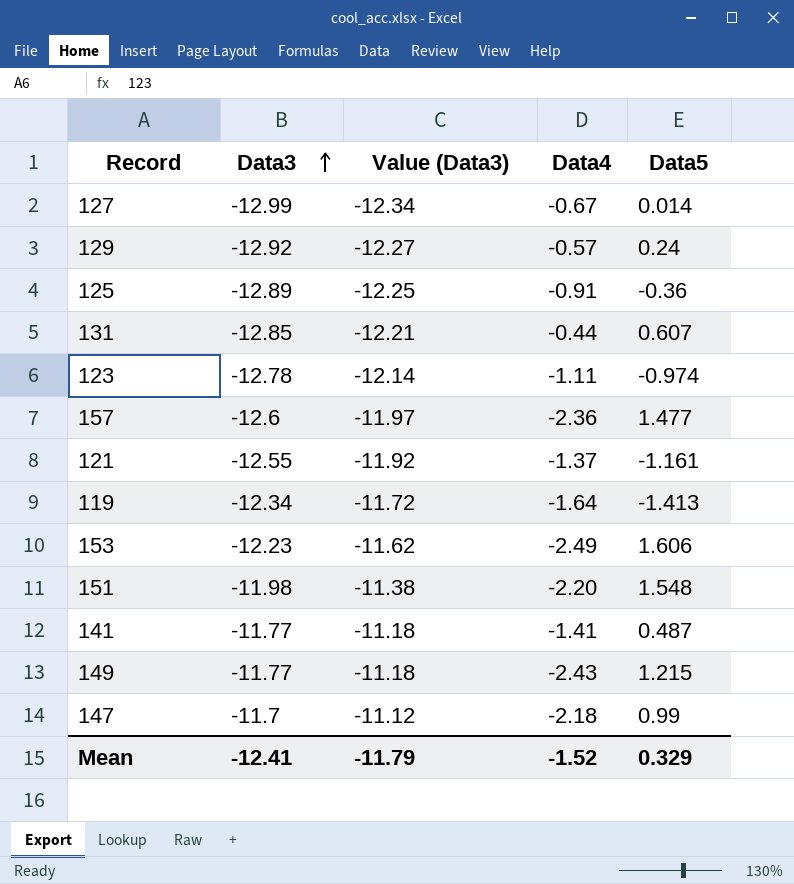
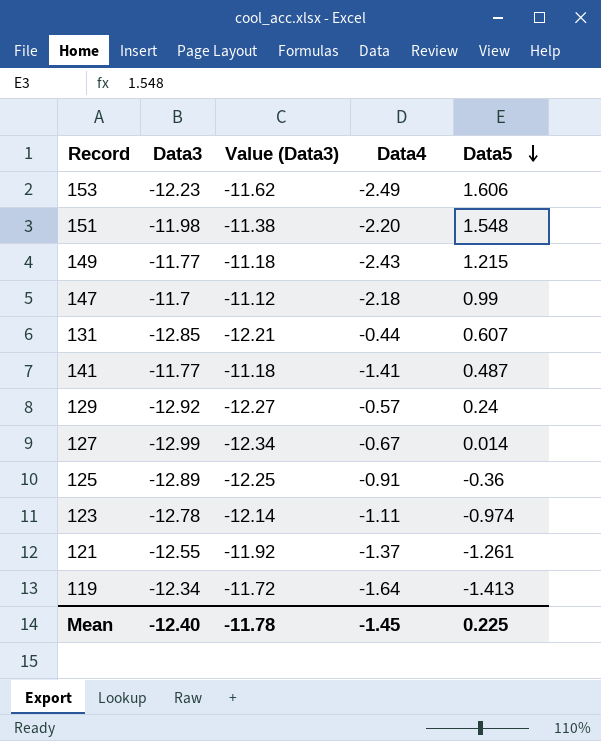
row order: Data3 ascending -> Data5 descending
row 157: -12.6 | -11.97 | -2.36 | 1.477 -> none
121 | Data5: -1.161 -> -1.261
Mean | Data3: -12.41 -> -12.40
Mean | Value (Data3): -11.79 -> -11.78
Mean | Data4: -1.52 -> -1.45
Mean | Data5: 0.329 -> 0.225

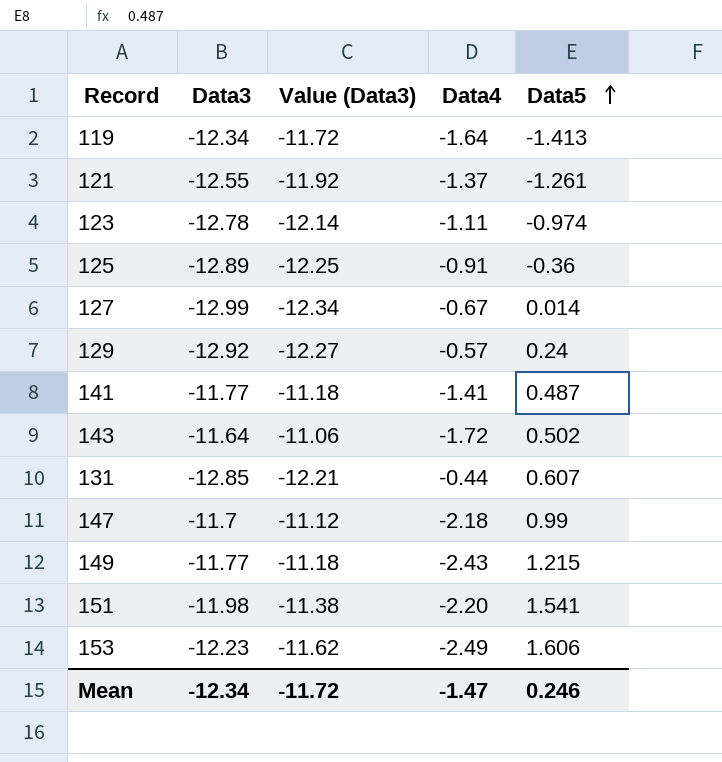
row order: Data5 descending -> Data5 ascending
row 143: none -> -11.64 | -11.06 | -1.72 | 0.502
151 | Data5: 1.548 -> 1.541
Mean | Data3: -12.40 -> -12.34
Mean | Value (Data3): -11.78 -> -11.72
Mean | Data4: -1.45 -> -1.47
Mean | Data5: 0.225 -> 0.246

